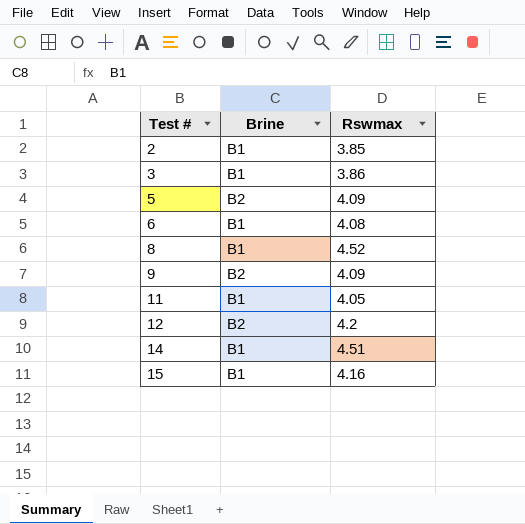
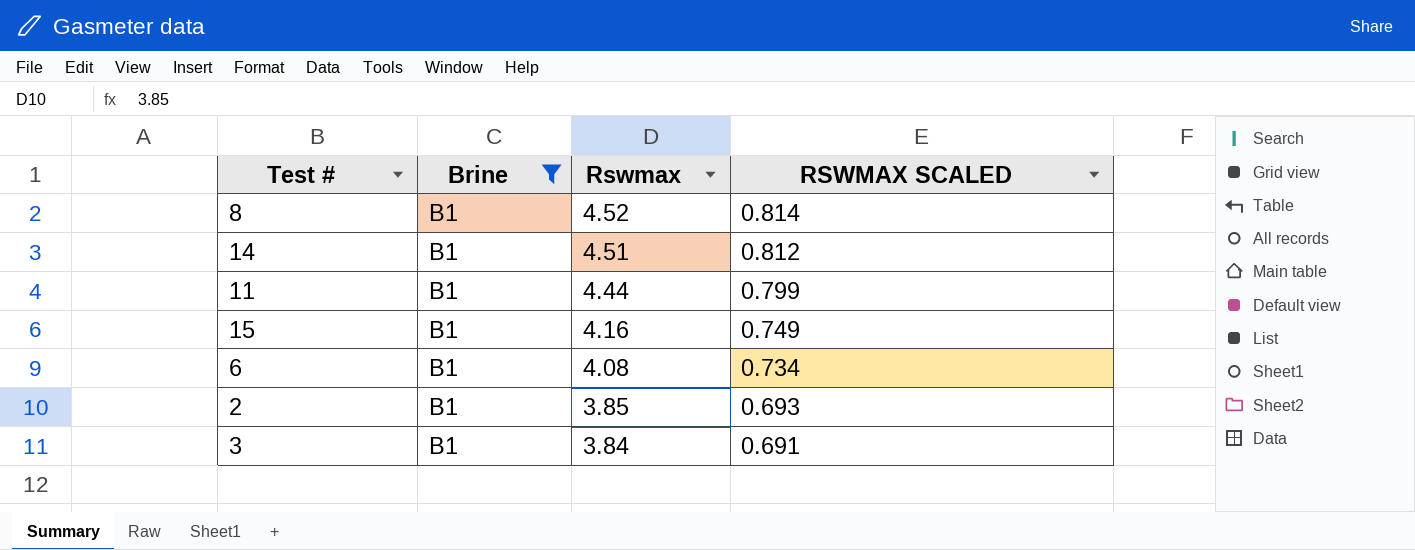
filter: none -> Brine = B1
row order: Test # ascending -> Rswmax descending
column RSWMAX SCALED | formula: none -> [Rswmax] * 0.18
11 | Rswmax: 4.05 -> 4.44
3 | Rswmax: 3.86 -> 3.84

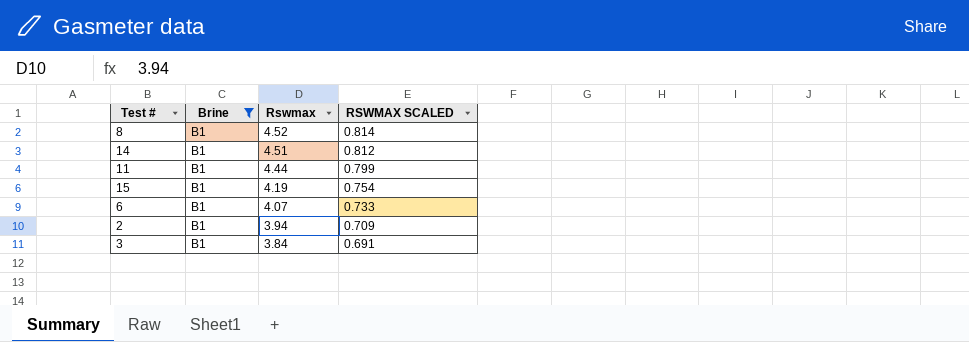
15 | Rswmax: 4.16 -> 4.19
15 | RSWMAX SCALED: 0.749 -> 0.754
6 | Rswmax: 4.08 -> 4.07
6 | RSWMAX SCALED: 0.734 -> 0.733
2 | Rswmax: 3.85 -> 3.94
2 | RSWMAX SCALED: 0.693 -> 0.709

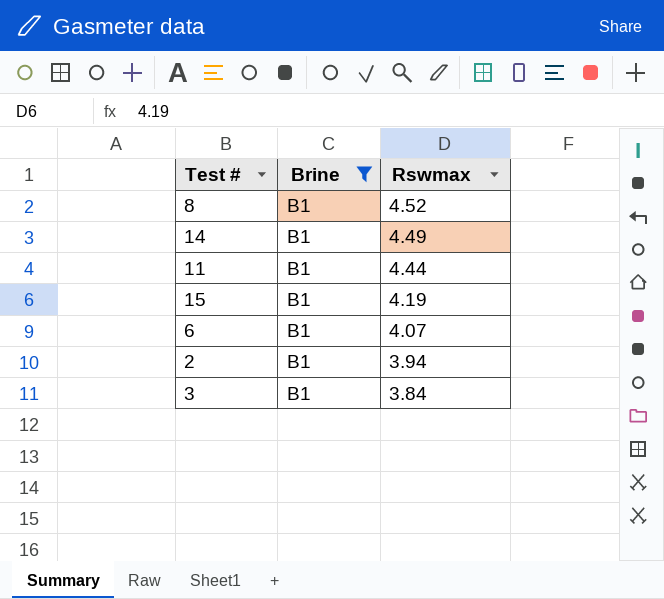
column RSWMAX SCALED | formula: [Rswmax] * 0.18 -> none
14 | Rswmax: 4.51 -> 4.49

